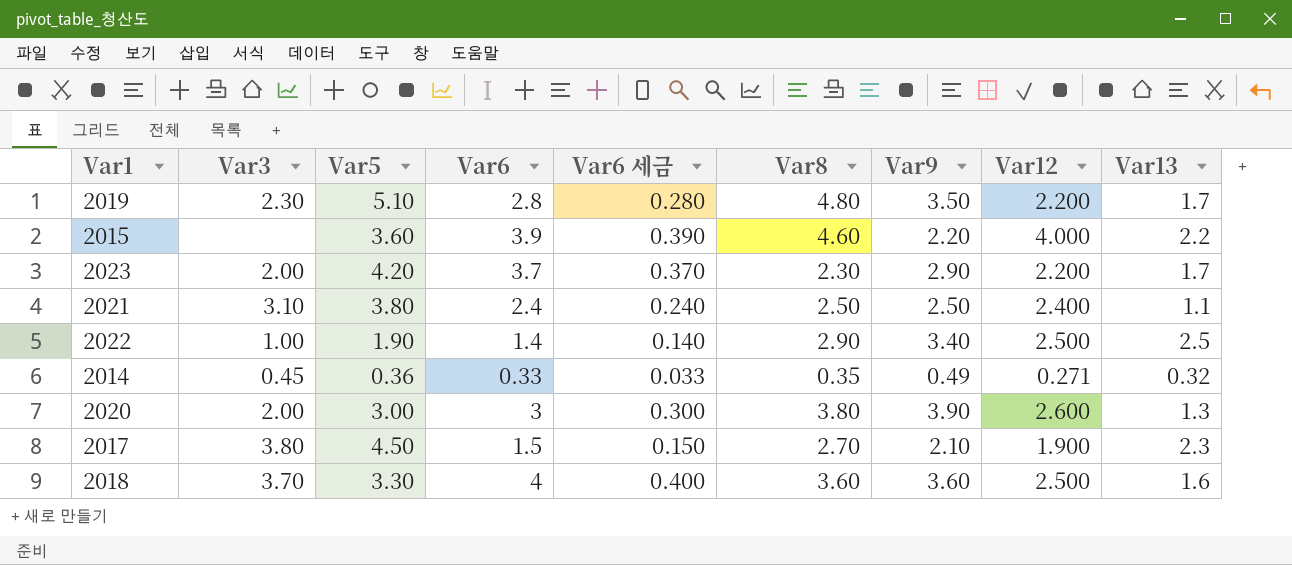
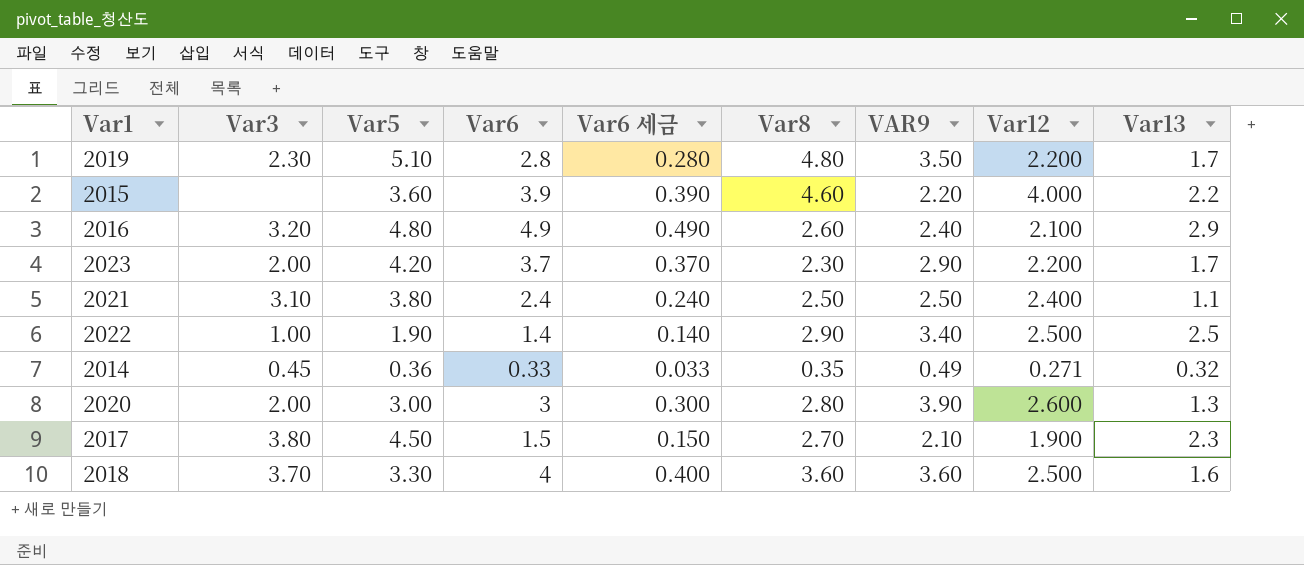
column name: Var9 -> VAR9
row 2016: none -> 3.20 | 4.80 | 4.9 | 0.490 | 2.60 | 2.40 | 2.100 | 2.9
2020 | Var8: 3.80 -> 2.80

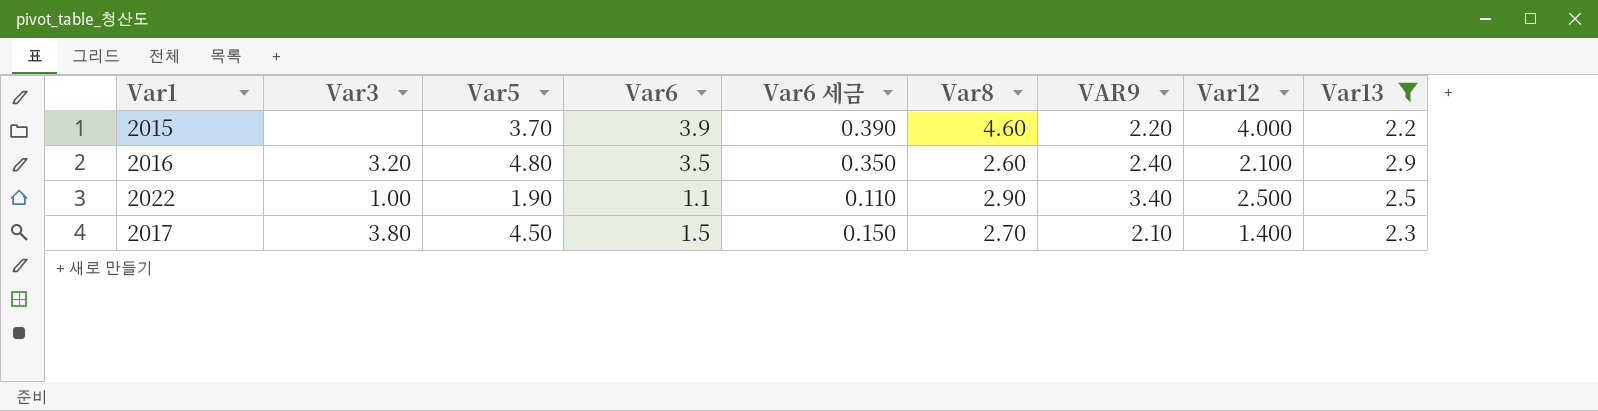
filter: none -> Var13 >= 2.2
2015 | Var5: 3.60 -> 3.70
2016 | Var6: 4.9 -> 3.5
2016 | Var6 세금: 0.490 -> 0.350
2022 | Var6: 1.4 -> 1.1
2022 | Var6 세금: 0.140 -> 0.110
2017 | Var12: 1.900 -> 1.400

